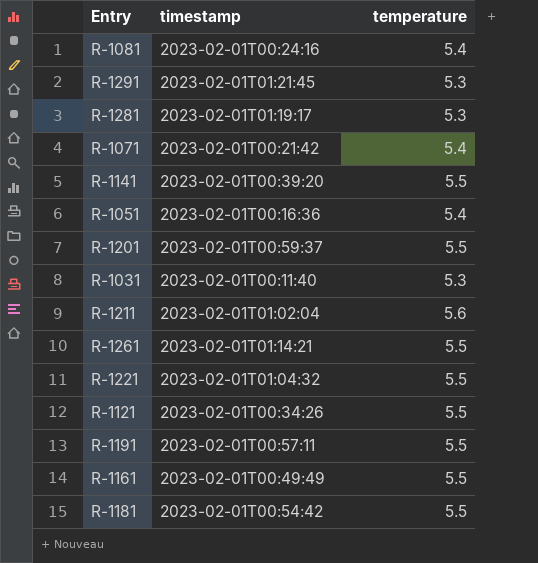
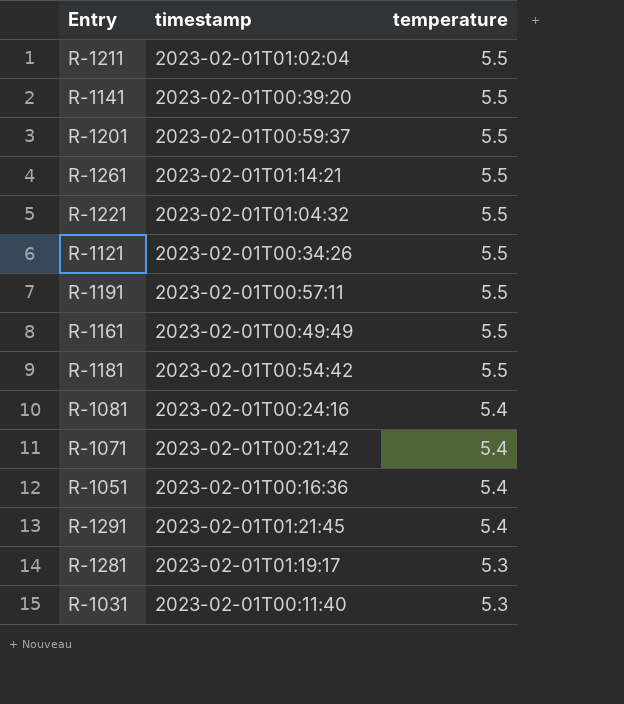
row order: none -> temperature descending
R-1211 | temperature: 5.6 -> 5.5
R-1291 | temperature: 5.3 -> 5.4

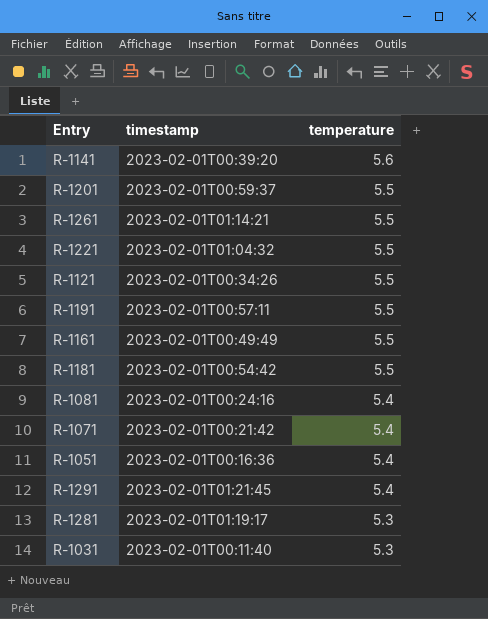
row R-1211: 2023-02-01T01:02:04 | 5.5 -> none
R-1141 | temperature: 5.5 -> 5.6

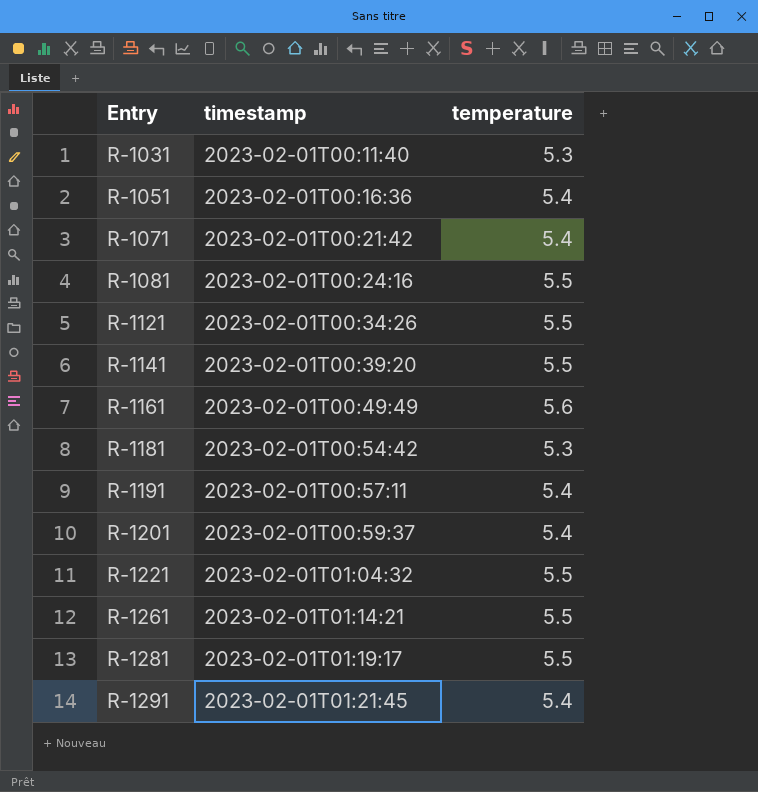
row order: temperature descending -> Entry ascending
R-1081 | temperature: 5.4 -> 5.5
R-1141 | temperature: 5.6 -> 5.5
R-1161 | temperature: 5.5 -> 5.6
R-1181 | temperature: 5.5 -> 5.3
R-1191 | temperature: 5.5 -> 5.4
R-1201 | temperature: 5.5 -> 5.4
R-1281 | temperature: 5.3 -> 5.5

